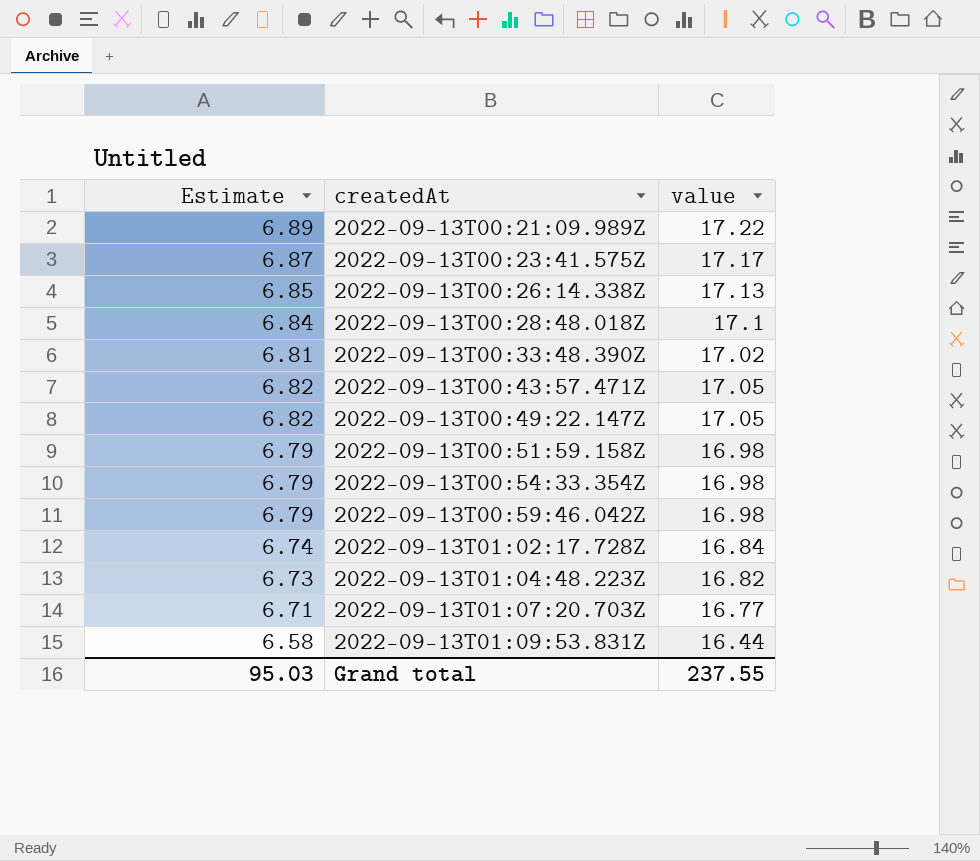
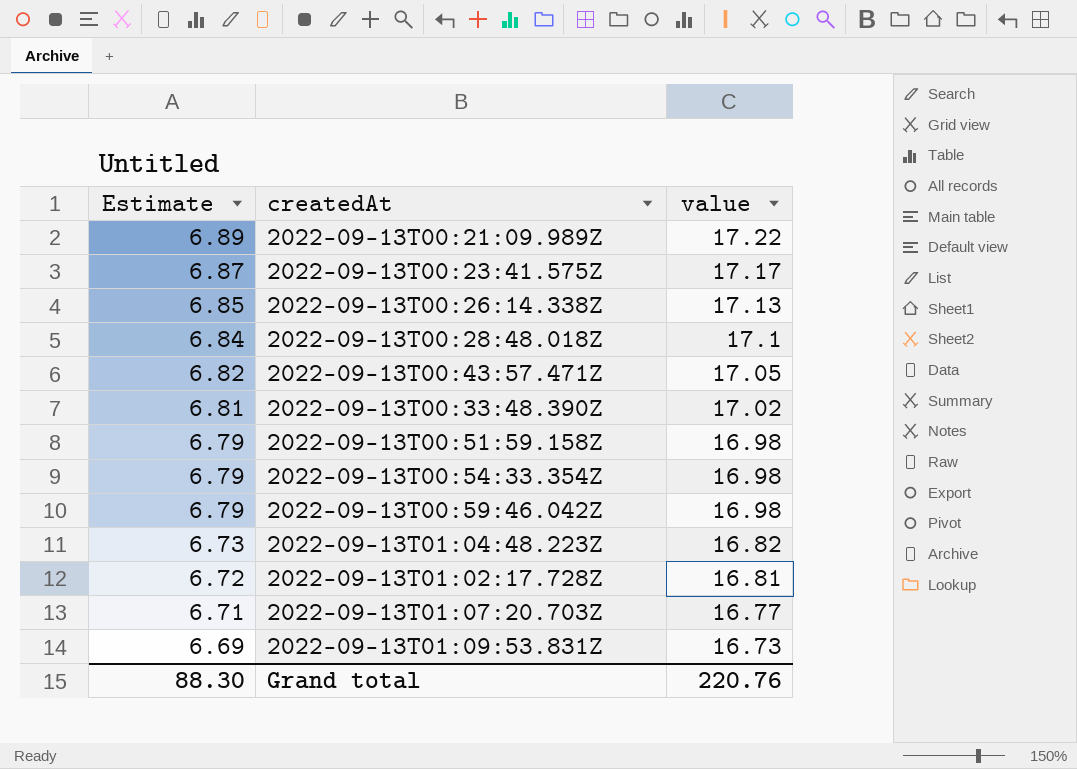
row order: createdAt ascending -> Estimate descending
row 2022-09-13T00:49:22.147Z: 6.82 | 17.05 -> none
2022-09-13T01:02:17.728Z | Estimate: 6.74 -> 6.72
2022-09-13T01:02:17.728Z | value: 16.84 -> 16.81
2022-09-13T01:09:53.831Z | Estimate: 6.58 -> 6.69
2022-09-13T01:09:53.831Z | value: 16.44 -> 16.73
Grand total | Estimate: 95.03 -> 88.30
Grand total | value: 237.55 -> 220.76

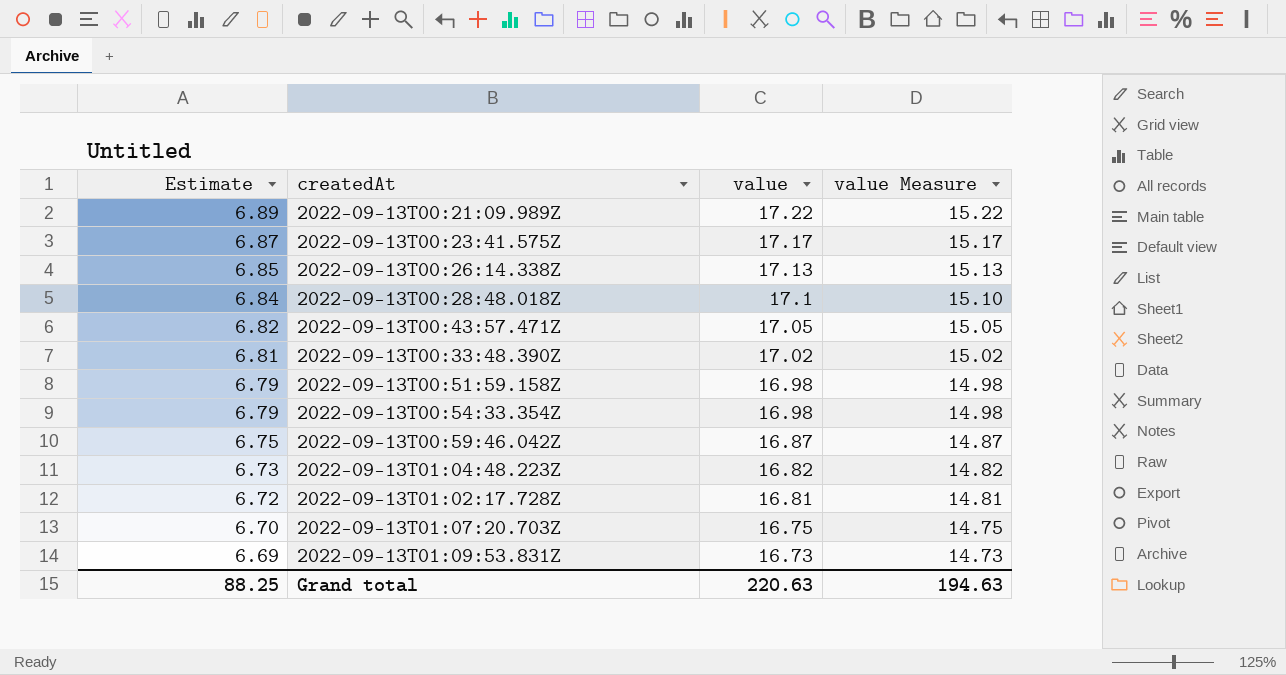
column value Measure | formula: none -> [value] - 2
2022-09-13T00:59:46.042Z | Estimate: 6.79 -> 6.75
2022-09-13T00:59:46.042Z | value: 16.98 -> 16.87
2022-09-13T01:07:20.703Z | Estimate: 6.71 -> 6.70
2022-09-13T01:07:20.703Z | value: 16.77 -> 16.75
Grand total | Estimate: 88.30 -> 88.25
Grand total | value: 220.76 -> 220.63

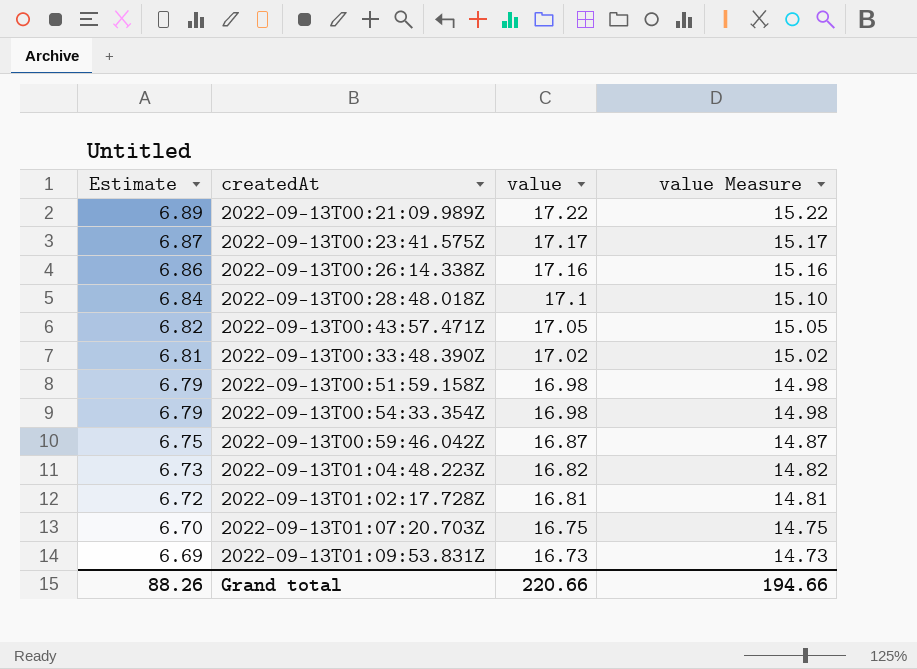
2022-09-13T00:26:14.338Z | Estimate: 6.85 -> 6.86
2022-09-13T00:26:14.338Z | value: 17.13 -> 17.16
2022-09-13T00:26:14.338Z | value Measure: 15.13 -> 15.16
Grand total | Estimate: 88.25 -> 88.26
Grand total | value: 220.63 -> 220.66
Grand total | value Measure: 194.63 -> 194.66

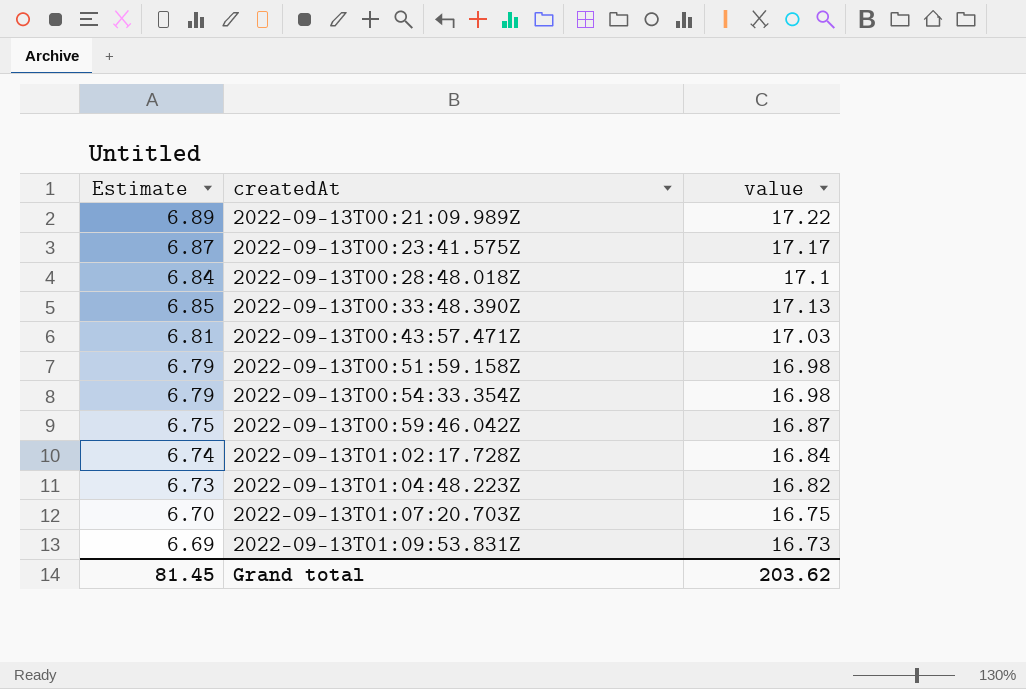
row order: Estimate descending -> createdAt ascending
column value Measure | formula: [value] - 2 -> none
row 2022-09-13T00:26:14.338Z: 6.86 | 17.16 | 15.16 -> none
2022-09-13T00:33:48.390Z | Estimate: 6.81 -> 6.85
2022-09-13T00:33:48.390Z | value: 17.02 -> 17.13
2022-09-13T00:43:57.471Z | Estimate: 6.82 -> 6.81
2022-09-13T00:43:57.471Z | value: 17.05 -> 17.03
2022-09-13T01:02:17.728Z | Estimate: 6.72 -> 6.74
2022-09-13T01:02:17.728Z | value: 16.81 -> 16.84
Grand total | Estimate: 88.26 -> 81.45
Grand total | value: 220.66 -> 203.62

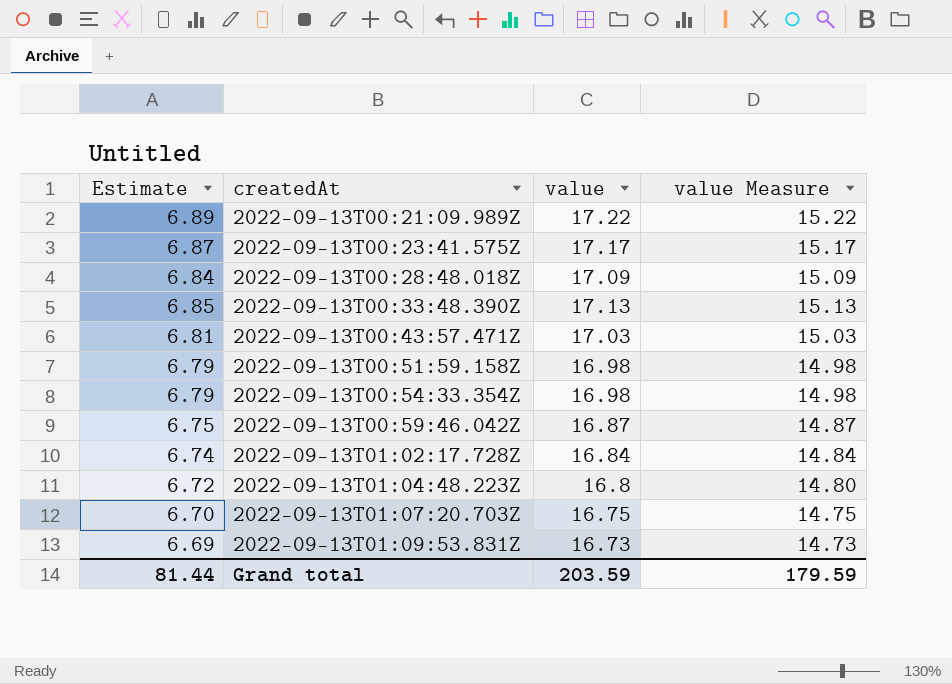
column value Measure | formula: none -> [value] - 2
2022-09-13T00:28:48.018Z | value: 17.1 -> 17.09
2022-09-13T01:04:48.223Z | Estimate: 6.73 -> 6.72
2022-09-13T01:04:48.223Z | value: 16.82 -> 16.8
Grand total | Estimate: 81.45 -> 81.44
Grand total | value: 203.62 -> 203.59

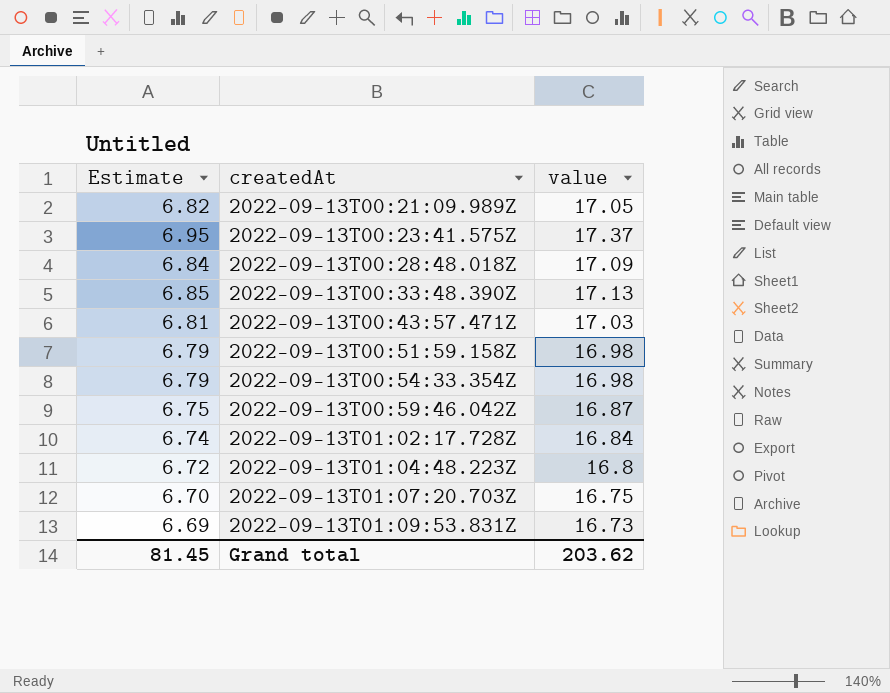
column value Measure | formula: [value] - 2 -> none
2022-09-13T00:21:09.989Z | Estimate: 6.89 -> 6.82
2022-09-13T00:21:09.989Z | value: 17.22 -> 17.05
2022-09-13T00:23:41.575Z | Estimate: 6.87 -> 6.95
2022-09-13T00:23:41.575Z | value: 17.17 -> 17.37
Grand total | Estimate: 81.44 -> 81.45
Grand total | value: 203.59 -> 203.62

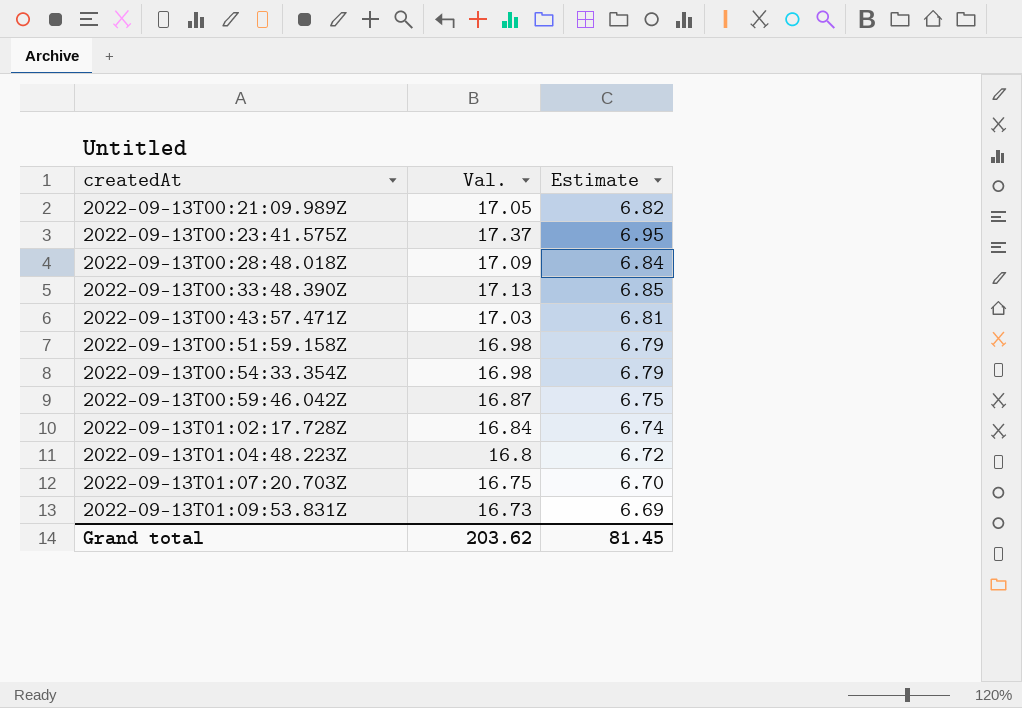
column name: value -> Val.
column Estimate | position: 1 -> 3

